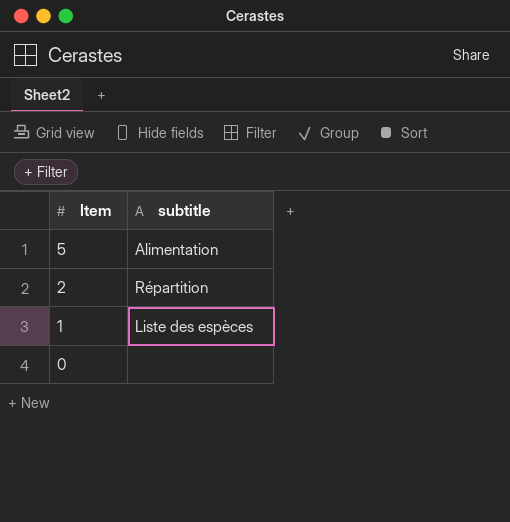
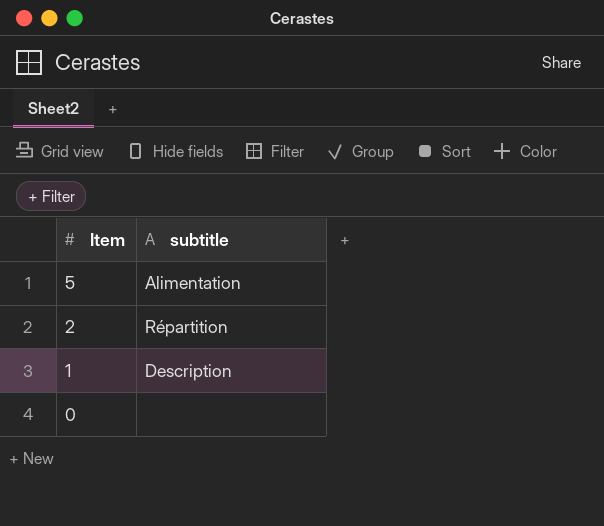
1 | subtitle: Liste des espèces -> Description

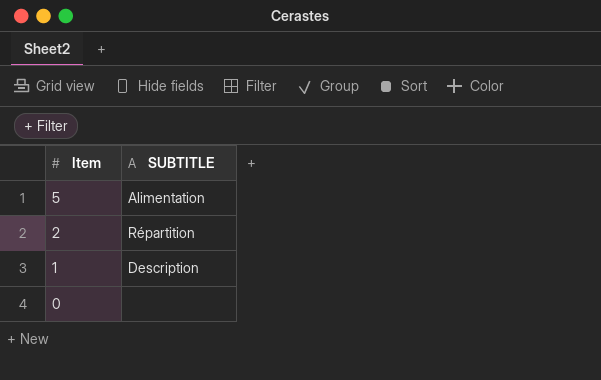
column name: subtitle -> SUBTITLE

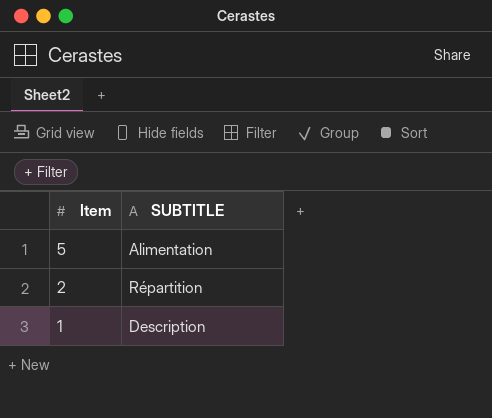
row 0: none -> none

